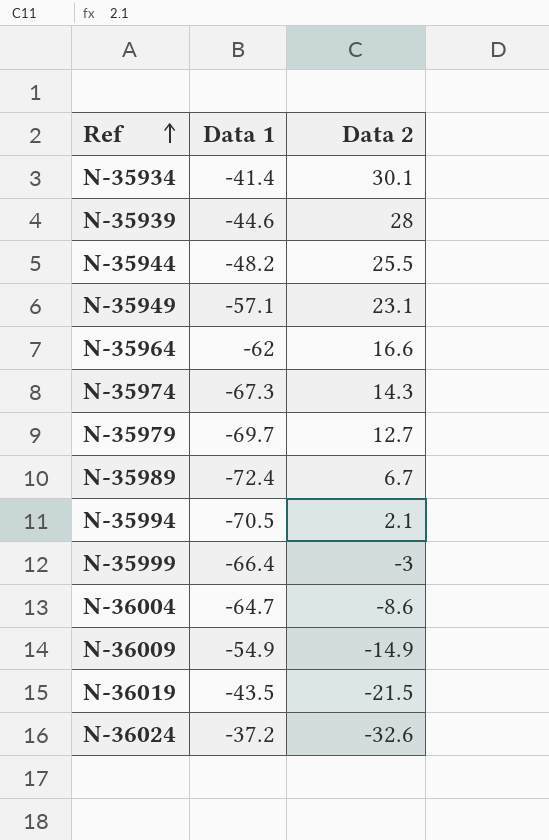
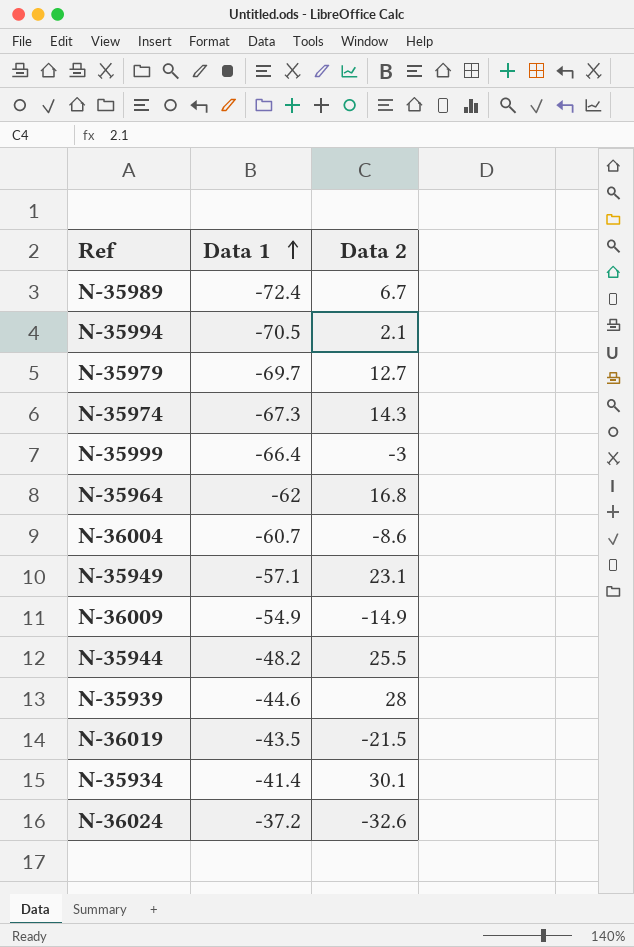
row order: Ref ascending -> Data 1 ascending
N-35964 | Data 2: 16.6 -> 16.8
N-36004 | Data 1: -64.7 -> -60.7

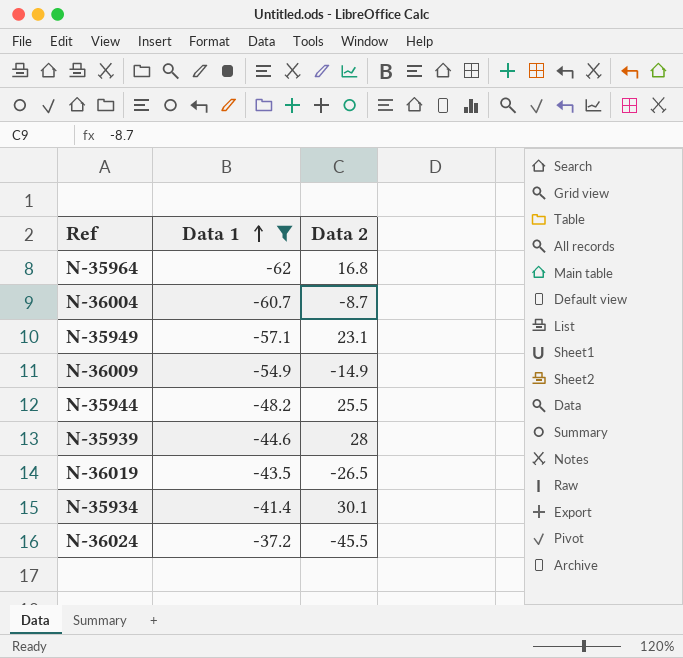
filter: none -> Data 1 >= -62
N-36004 | Data 2: -8.6 -> -8.7
N-36019 | Data 2: -21.5 -> -26.5
N-36024 | Data 2: -32.6 -> -45.5

